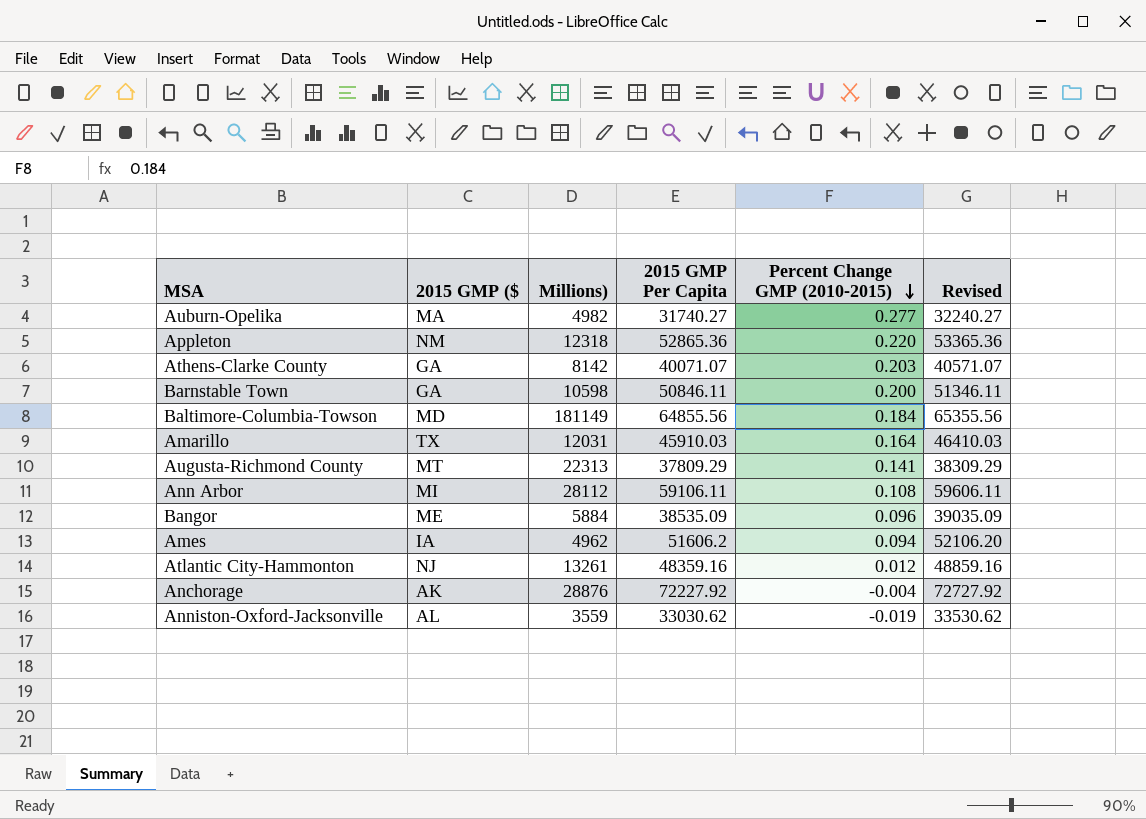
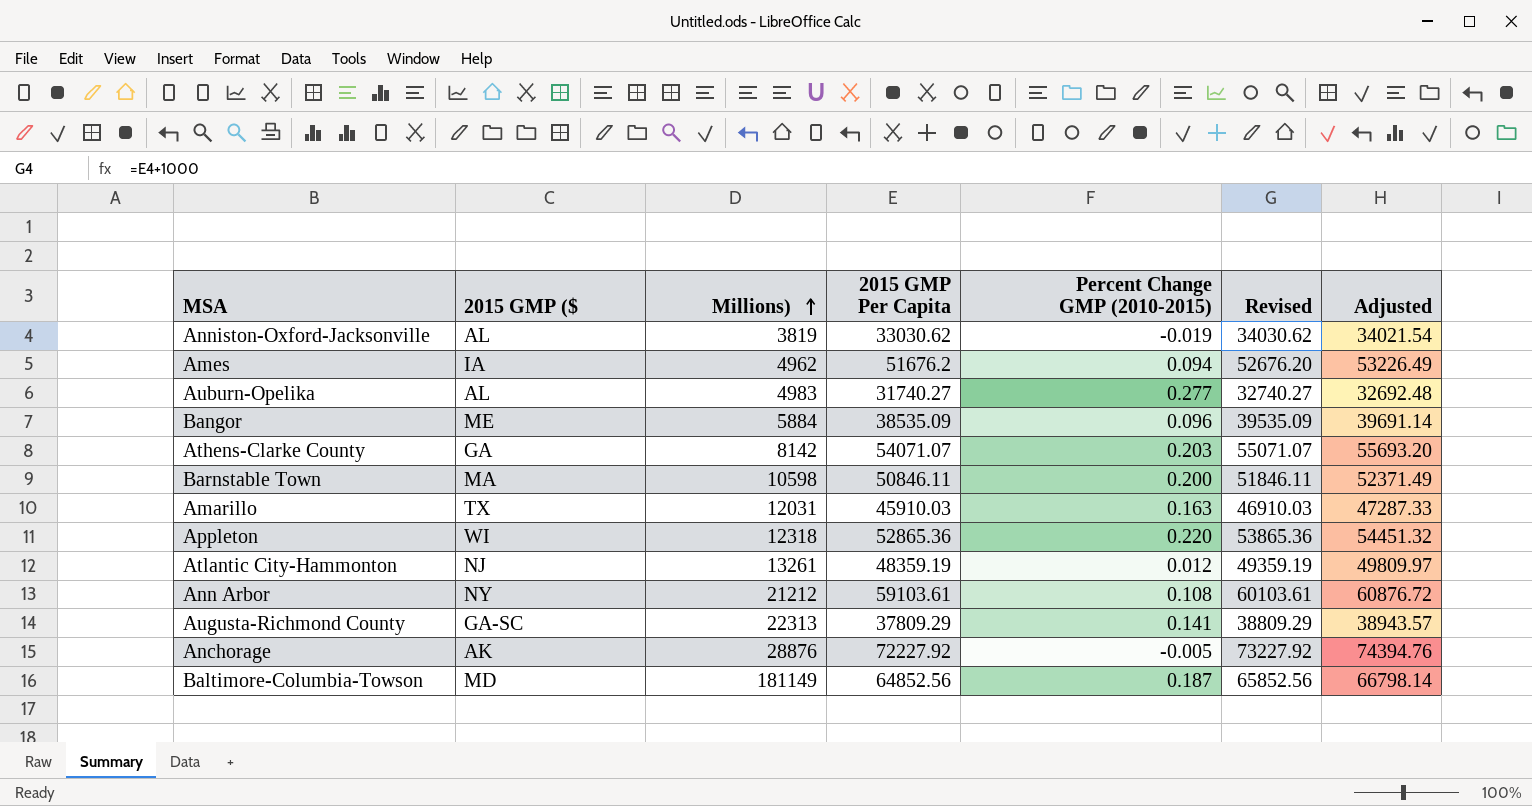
row order: Percent Change GMP (2010-2015) descending -> Millions) ascending
column Revised | formula: [2015 GMP Per Capita] + 500 -> [2015 GMP Per Capita] + 1000
column Adjusted | formula: none -> [2015 GMP Per Capita] * 1.03
Anniston-Oxford-Jacksonville | Millions): 3559 -> 3819
Ames | 2015 GMP Per Capita: 51606.2 -> 51676.2
Auburn-Opelika | 2015 GMP ($: MA -> AL
Auburn-Opelika | Millions): 4982 -> 4983
Athens-Clarke County | 2015 GMP Per Capita: 40071.07 -> 54071.07
Barnstable Town | 2015 GMP ($: GA -> MA
Amarillo | Percent Change GMP (2010-2015): 0.164 -> 0.163
Appleton | 2015 GMP ($: NM -> WI
Atlantic City-Hammonton | 2015 GMP Per Capita: 48359.16 -> 48359.19
Ann Arbor | 2015 GMP ($: MI -> NY
Ann Arbor | Millions): 28112 -> 21212
Ann Arbor | 2015 GMP Per Capita: 59106.11 -> 59103.61
Augusta-Richmond County | 2015 GMP ($: MT -> GA-SC
Anchorage | Percent Change GMP (2010-2015): -0.004 -> -0.005
Baltimore-Columbia-Towson | 2015 GMP Per Capita: 64855.56 -> 64852.56
Baltimore-Columbia-Towson | Percent Change GMP (2010-2015): 0.184 -> 0.187

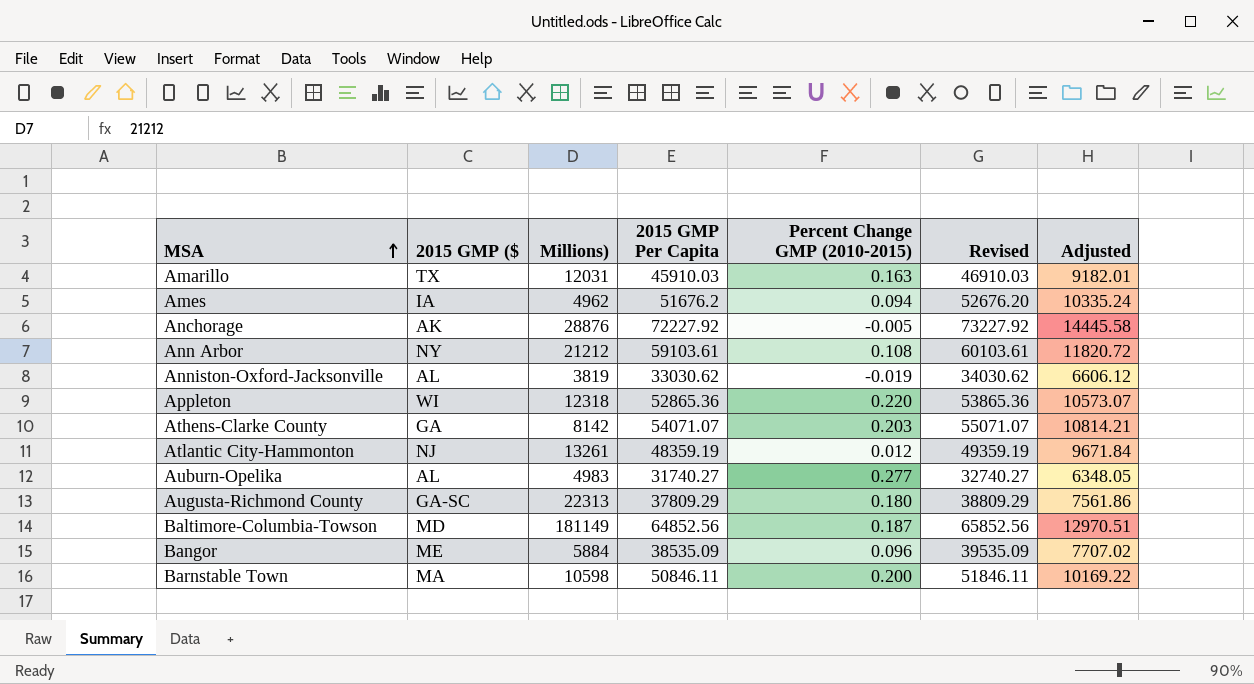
row order: Millions) ascending -> MSA ascending
column Adjusted | formula: [2015 GMP Per Capita] * 1.03 -> [2015 GMP Per Capita] * 0.2
Augusta-Richmond County | Percent Change GMP (2010-2015): 0.141 -> 0.180

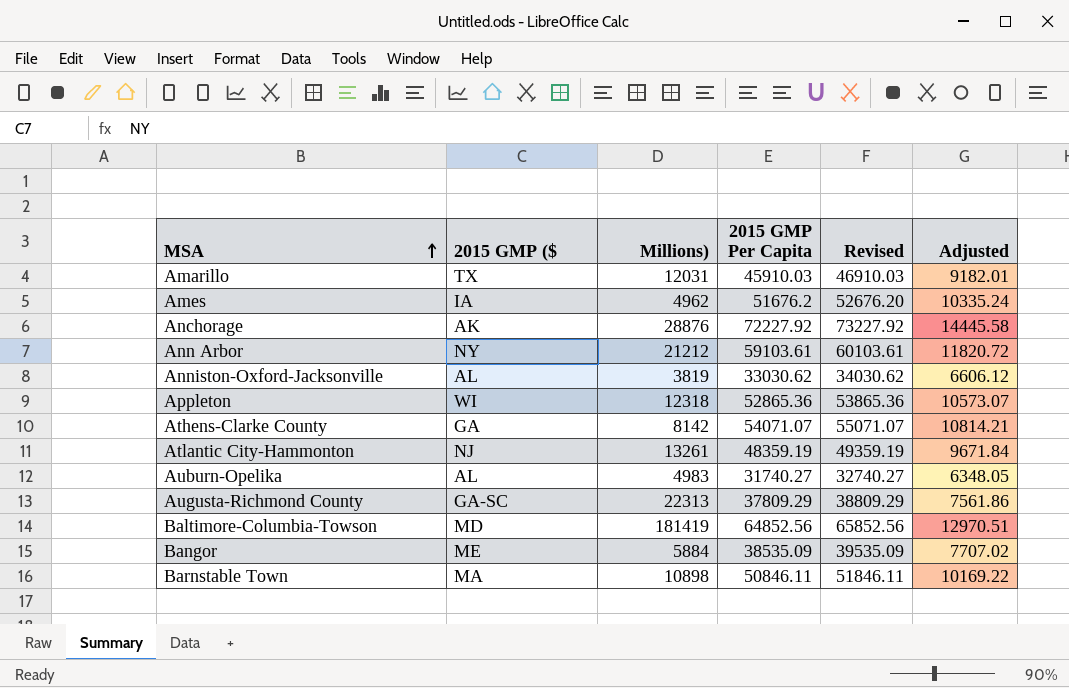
column Percent Change GMP (2010-2015) | position: 5 -> none
Baltimore-Columbia-Towson | Millions): 181149 -> 181419
Barnstable Town | Millions): 10598 -> 10898

